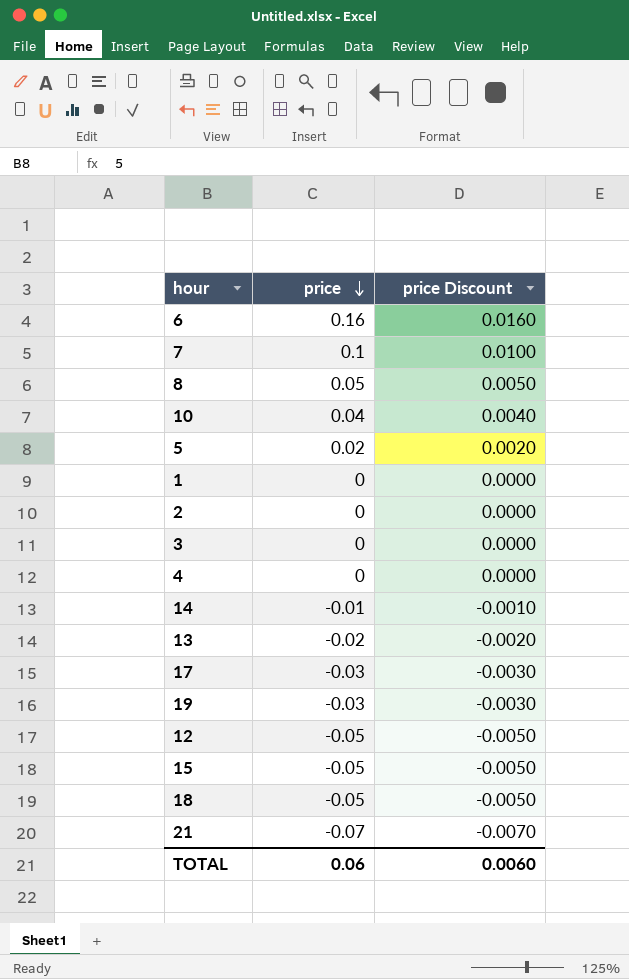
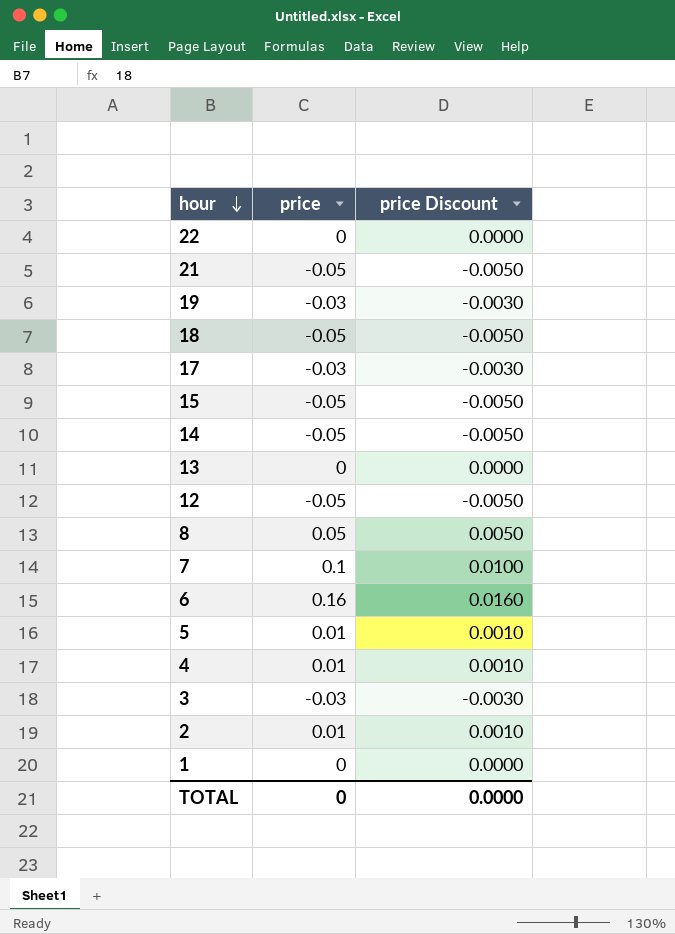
row order: price descending -> hour descending
row 10: 0.04 | 0.0040 -> none
row 22: none -> 0 | 0.0000
21 | price: -0.07 -> -0.05
21 | price Discount: -0.0070 -> -0.0050
14 | price: -0.01 -> -0.05
14 | price Discount: -0.0010 -> -0.0050
13 | price: -0.02 -> 0
13 | price Discount: -0.0020 -> 0.0000
5 | price: 0.02 -> 0.01
5 | price Discount: 0.0020 -> 0.0010
4 | price: 0 -> 0.01
4 | price Discount: 0.0000 -> 0.0010
3 | price: 0 -> -0.03
3 | price Discount: 0.0000 -> -0.0030
2 | price: 0 -> 0.01
2 | price Discount: 0.0000 -> 0.0010
TOTAL | price: 0.06 -> 0
TOTAL | price Discount: 0.0060 -> 0.0000

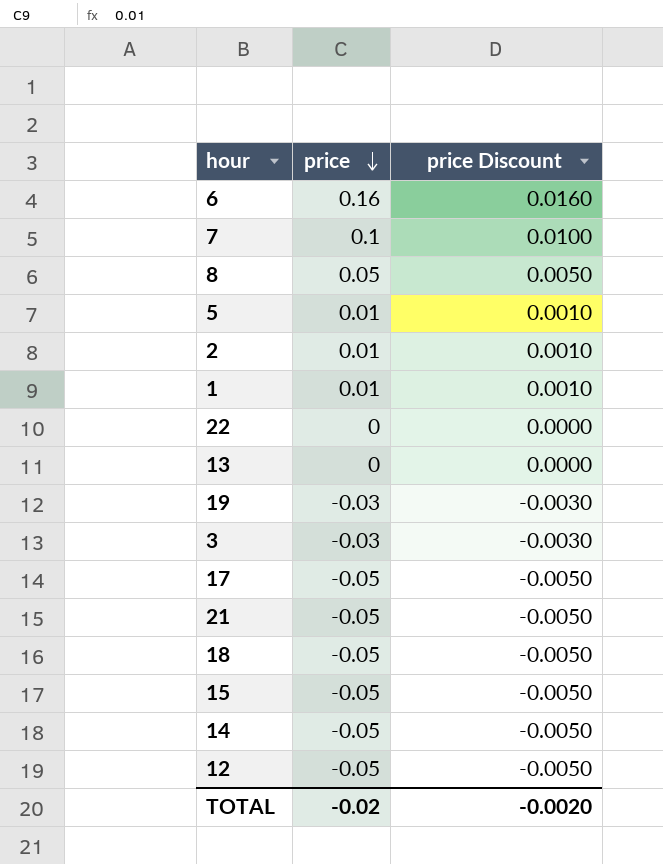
row order: hour descending -> price descending
row 4: 0.01 | 0.0010 -> none
1 | price: 0 -> 0.01
1 | price Discount: 0.0000 -> 0.0010
17 | price: -0.03 -> -0.05
17 | price Discount: -0.0030 -> -0.0050
TOTAL | price: 0 -> -0.02
TOTAL | price Discount: 0.0000 -> -0.0020

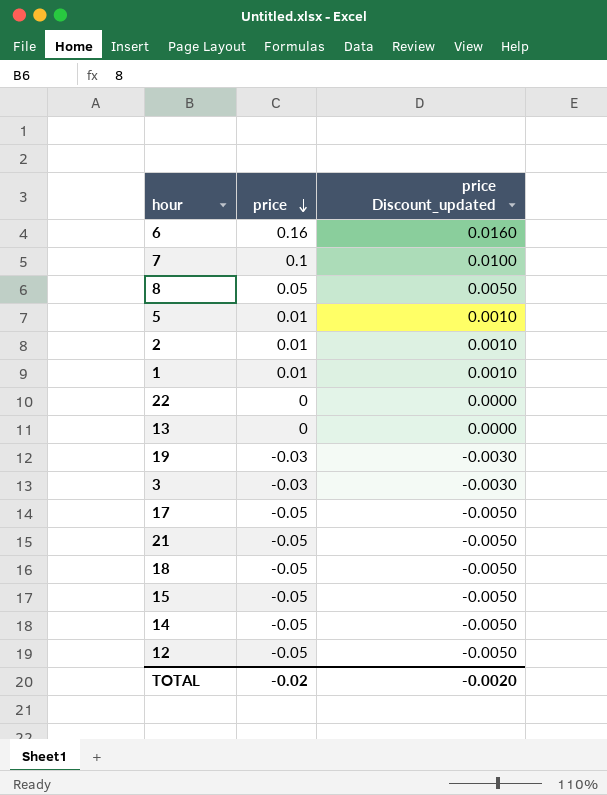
column name: price Discount -> price Discount_updated

